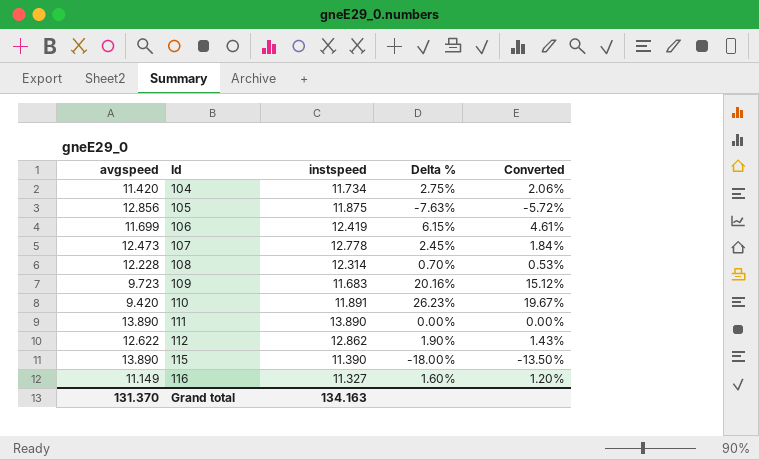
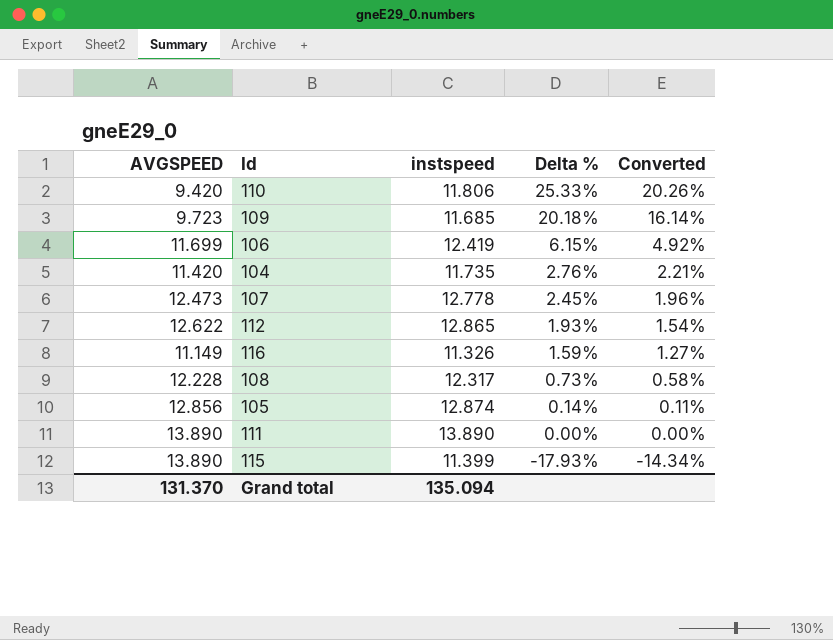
row order: Id ascending -> Delta % descending
column name: avgspeed -> AVGSPEED
column Converted | formula: [Delta %] * 0.75 -> [Delta %] * 0.8
110 | instspeed: 11.891 -> 11.806
110 | Delta %: 26.23% -> 25.33%
109 | instspeed: 11.683 -> 11.685
109 | Delta %: 20.16% -> 20.18%
104 | instspeed: 11.734 -> 11.735
104 | Delta %: 2.75% -> 2.76%
112 | instspeed: 12.862 -> 12.865
112 | Delta %: 1.90% -> 1.93%
116 | instspeed: 11.327 -> 11.326
116 | Delta %: 1.60% -> 1.59%
108 | instspeed: 12.314 -> 12.317
108 | Delta %: 0.70% -> 0.73%
105 | instspeed: 11.875 -> 12.874
105 | Delta %: -7.63% -> 0.14%
115 | instspeed: 11.390 -> 11.399
115 | Delta %: -18.00% -> -17.93%
Grand total | instspeed: 134.163 -> 135.094

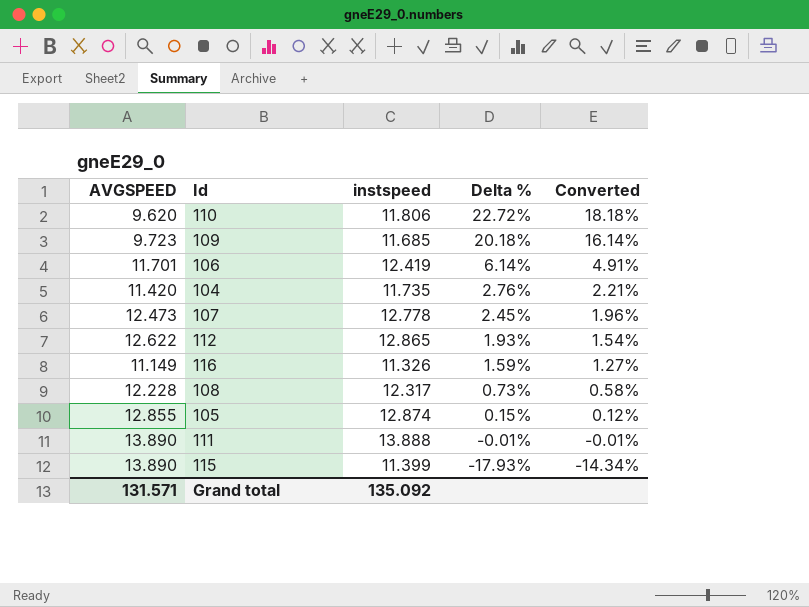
110 | AVGSPEED: 9.420 -> 9.620
110 | Delta %: 25.33% -> 22.72%
110 | Converted: 20.26% -> 18.18%
106 | AVGSPEED: 11.699 -> 11.701
106 | Delta %: 6.15% -> 6.14%
106 | Converted: 4.92% -> 4.91%
105 | AVGSPEED: 12.856 -> 12.855
105 | Delta %: 0.14% -> 0.15%
105 | Converted: 0.11% -> 0.12%
111 | instspeed: 13.890 -> 13.888
111 | Delta %: 0.00% -> -0.01%
111 | Converted: 0.00% -> -0.01%
Grand total | AVGSPEED: 131.370 -> 131.571
Grand total | instspeed: 135.094 -> 135.092

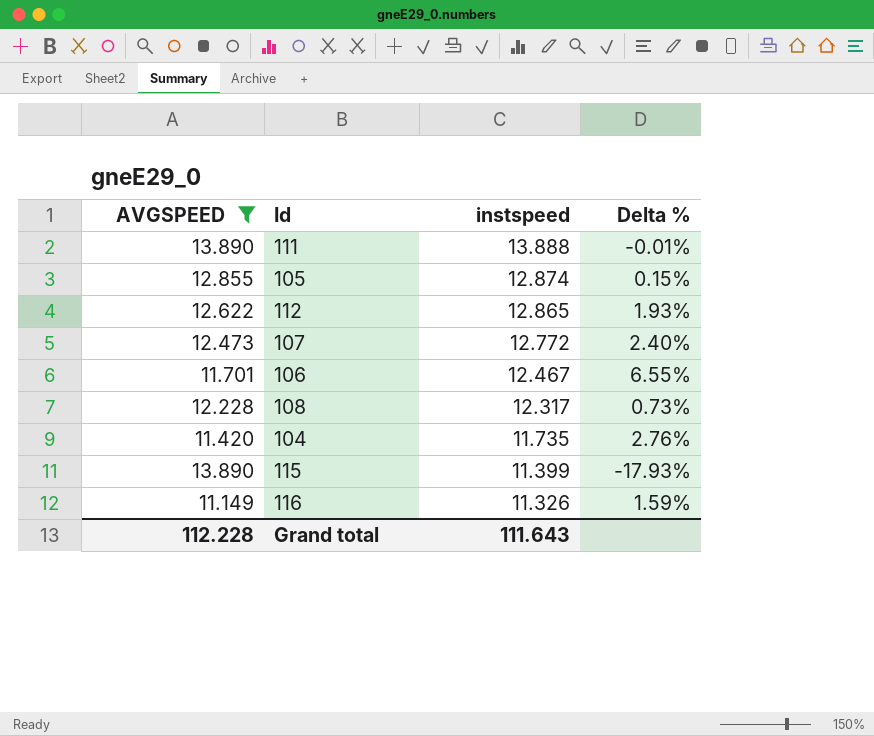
filter: none -> AVGSPEED >= 11.149
row order: Delta % descending -> instspeed descending
column Converted | formula: [Delta %] * 0.8 -> none
107 | instspeed: 12.778 -> 12.772
107 | Delta %: 2.45% -> 2.40%
106 | instspeed: 12.419 -> 12.467
106 | Delta %: 6.14% -> 6.55%
Grand total | AVGSPEED: 131.571 -> 112.228
Grand total | instspeed: 135.092 -> 111.643

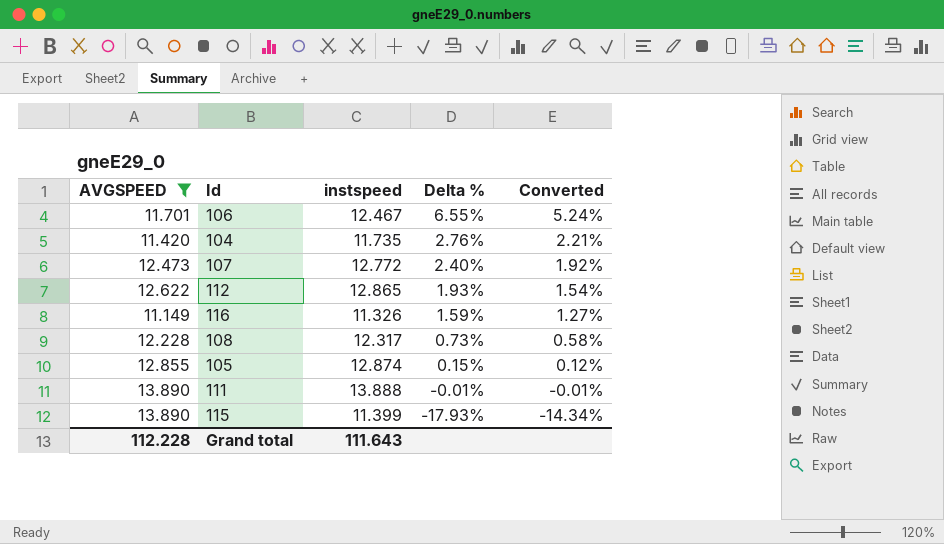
row order: instspeed descending -> Delta % descending
column Converted | formula: none -> [Delta %] * 0.8

